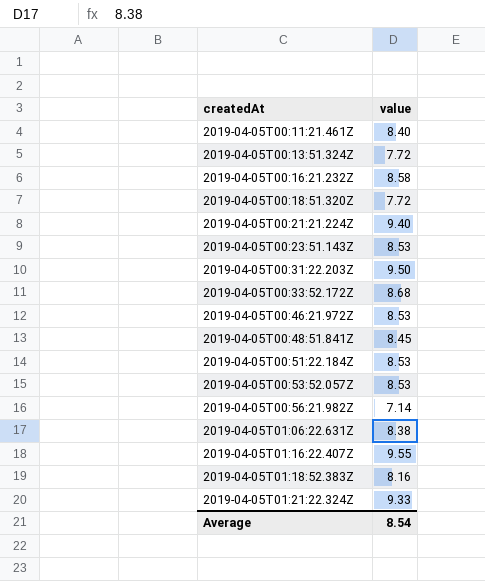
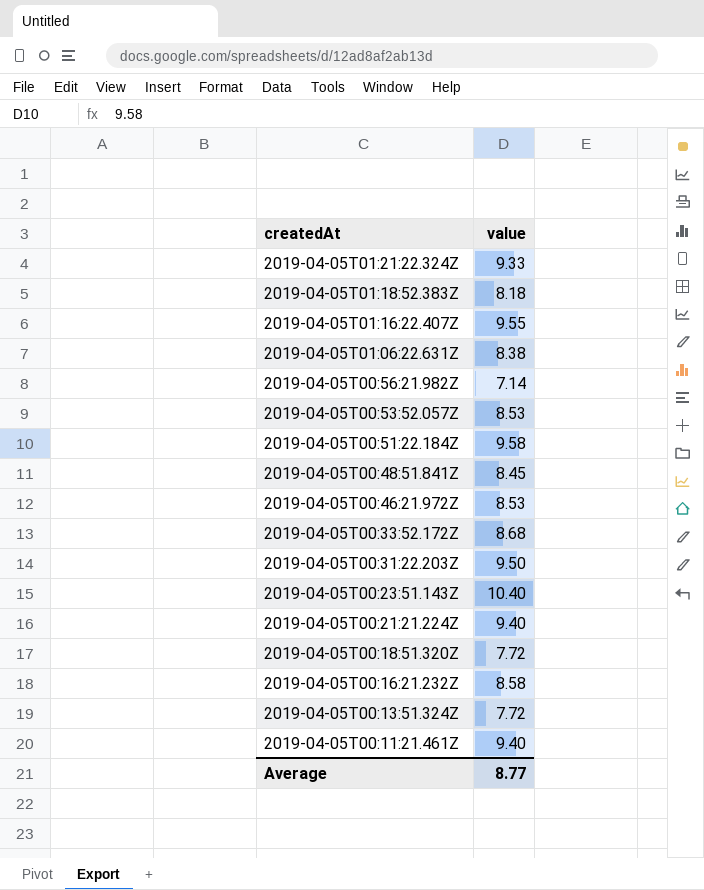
row order: createdAt ascending -> createdAt descending
2019-04-05T01:18:52.383Z | value: 8.16 -> 8.18
2019-04-05T00:51:22.184Z | value: 8.53 -> 9.58
2019-04-05T00:23:51.143Z | value: 8.53 -> 10.40
2019-04-05T00:11:21.461Z | value: 8.40 -> 9.40
Average | value: 8.54 -> 8.77

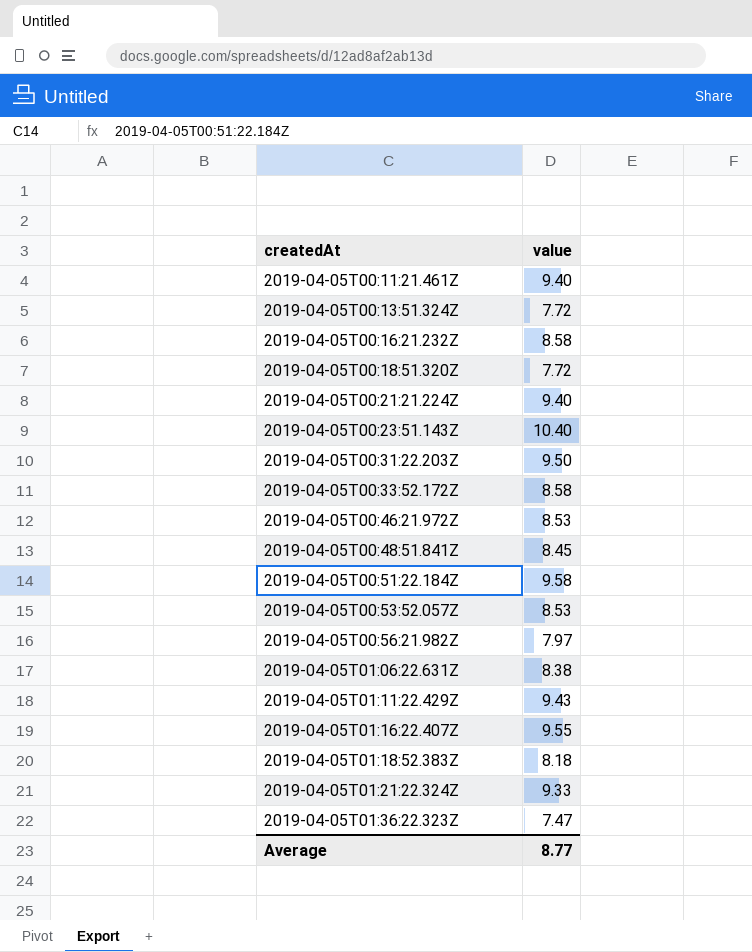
row order: createdAt descending -> createdAt ascending
2019-04-05T00:33:52.172Z | value: 8.68 -> 8.58
2019-04-05T00:56:21.982Z | value: 7.14 -> 7.97
row 2019-04-05T01:11:22.429Z: none -> 9.43
row 2019-04-05T01:36:22.323Z: none -> 7.47

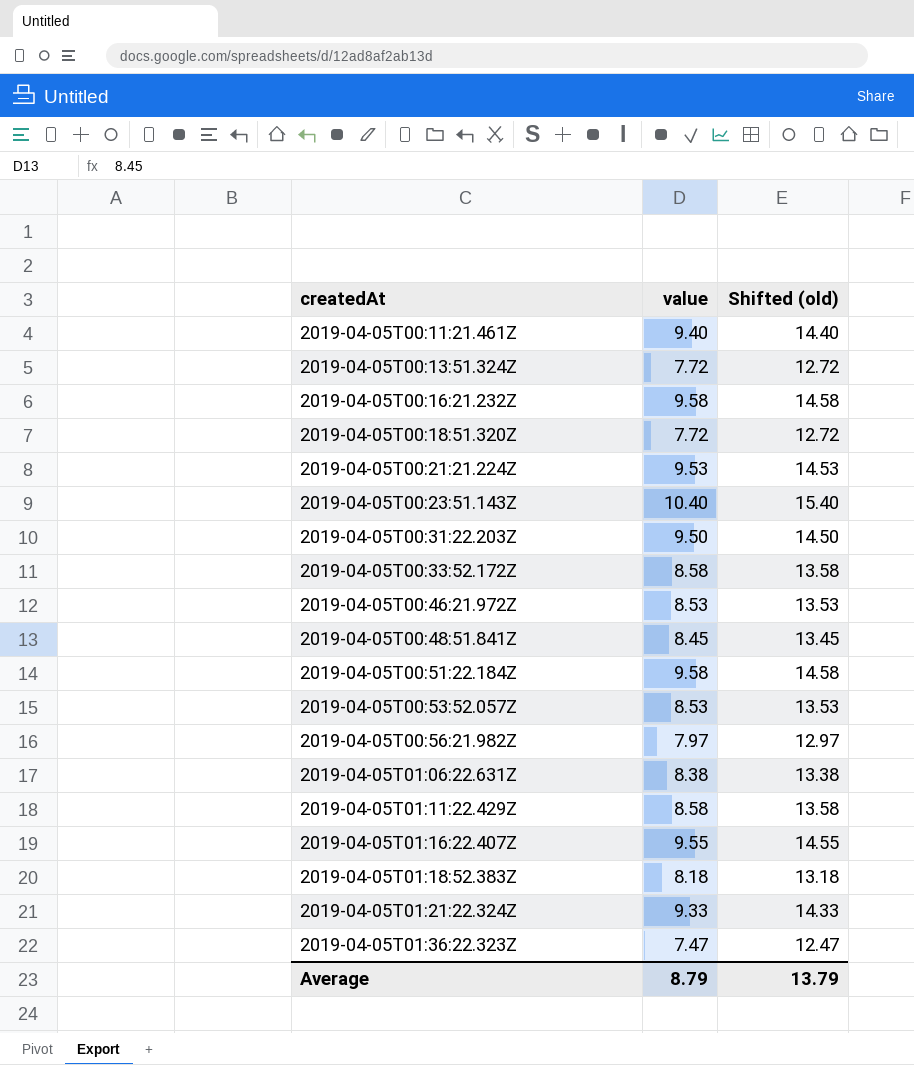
column Shifted (old) | formula: none -> [value] + 5
2019-04-05T00:16:21.232Z | value: 8.58 -> 9.58
2019-04-05T00:21:21.224Z | value: 9.40 -> 9.53
2019-04-05T01:11:22.429Z | value: 9.43 -> 8.58
Average | value: 8.77 -> 8.79

